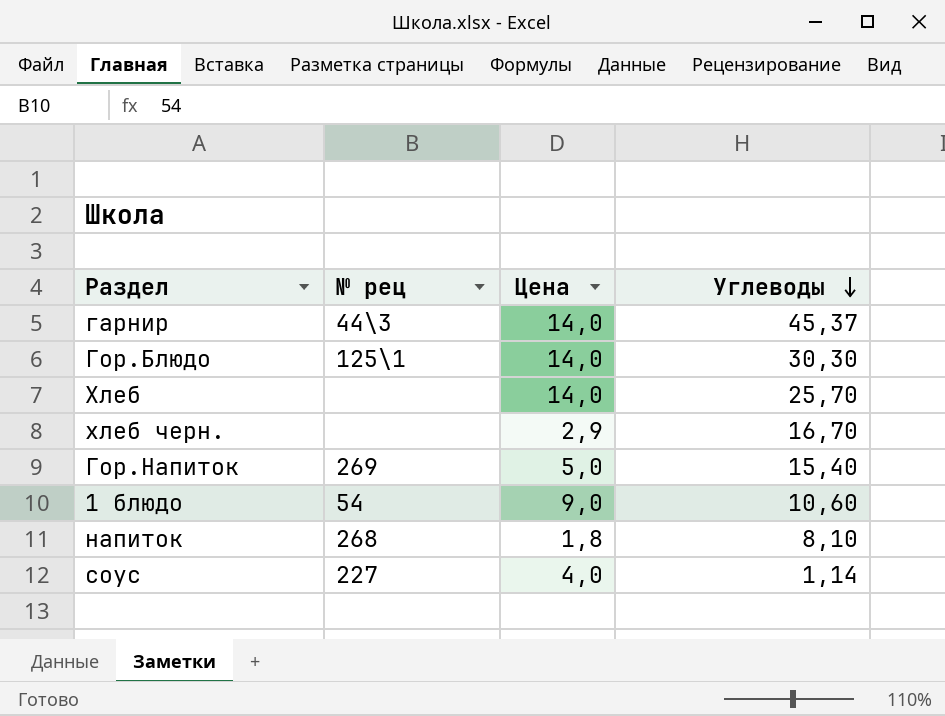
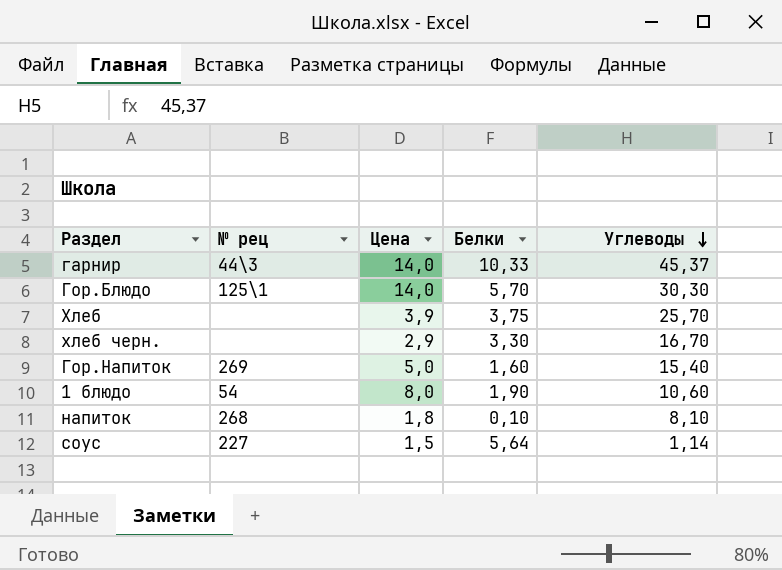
column Белки | position: none -> 4
Хлеб | Цена: 14,0 -> 3,9
1 блюдо | Цена: 9,0 -> 8,0
соус | Цена: 4,0 -> 1,5

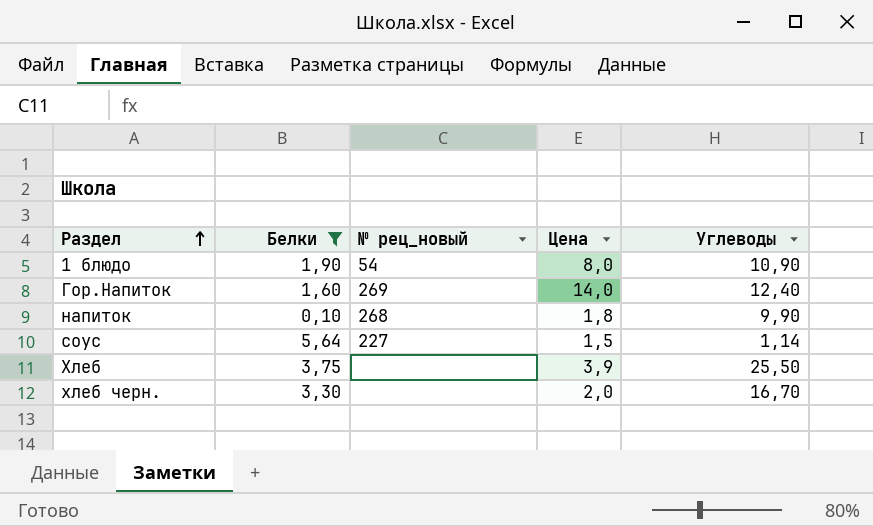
filter: none -> Белки <= 5,64
row order: Углеводы descending -> Раздел ascending
column Белки | position: 4 -> 2
column name: № рец -> № рец_новый
1 блюдо | Углеводы: 10,60 -> 10,90
Гор.Напиток | Цена: 5,0 -> 14,0
Гор.Напиток | Углеводы: 15,40 -> 12,40
напиток | Углеводы: 8,10 -> 9,90
Хлеб | Углеводы: 25,70 -> 25,50
хлеб черн. | Цена: 2,9 -> 2,0

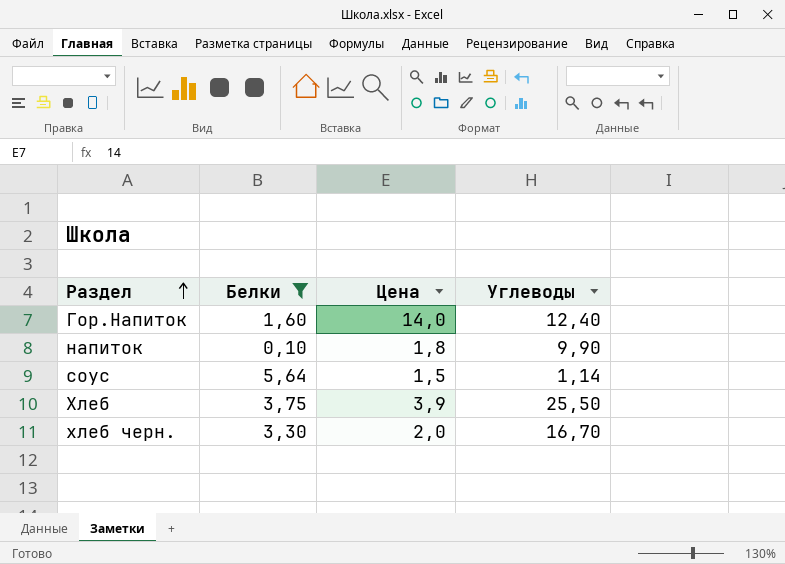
column № рец_новый | position: 3 -> none
row 1 блюдо: 1,90 | 54 | 8,0 | 10,90 -> none

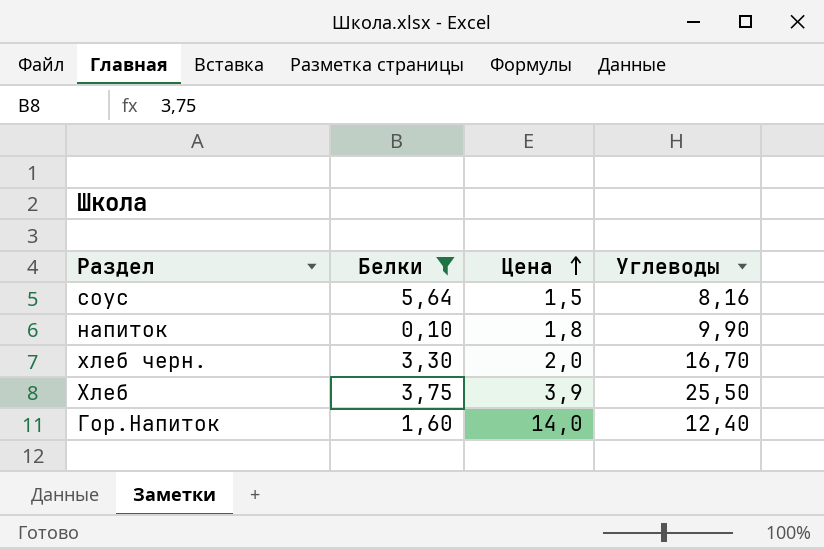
row order: Раздел ascending -> Цена ascending
соус | Углеводы: 1,14 -> 8,16

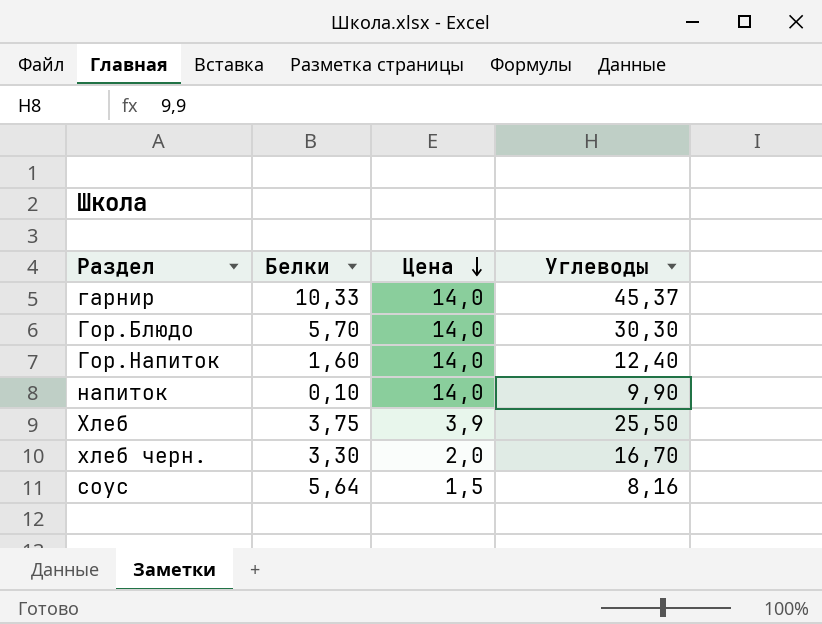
filter: Белки <= 5,64 -> none
row order: Цена ascending -> Цена descending
напиток | Цена: 1,8 -> 14,0

